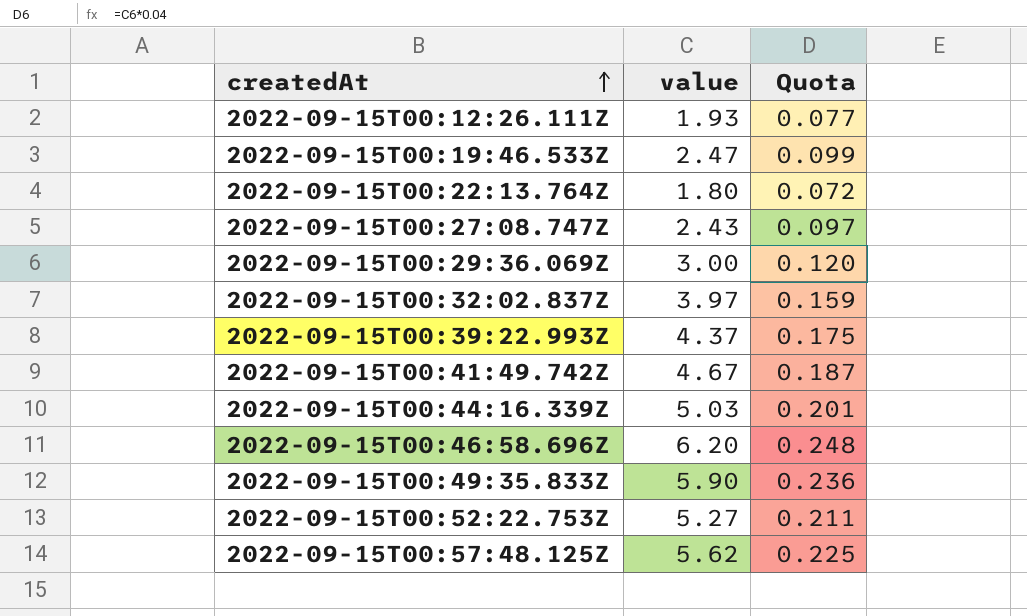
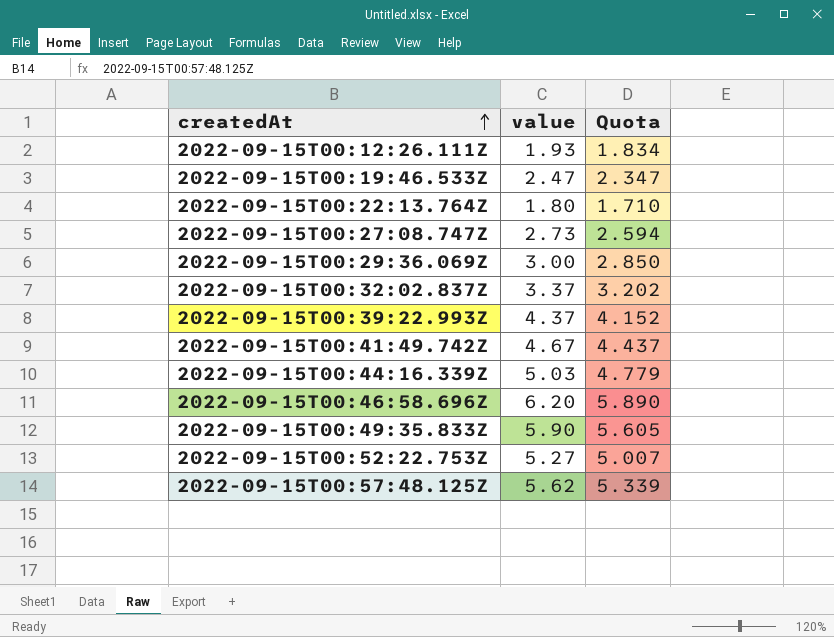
column Quota | formula: [value] * 0.04 -> [value] * 0.95
2022-09-15T00:27:08.747Z | value: 2.43 -> 2.73
2022-09-15T00:32:02.837Z | value: 3.97 -> 3.37

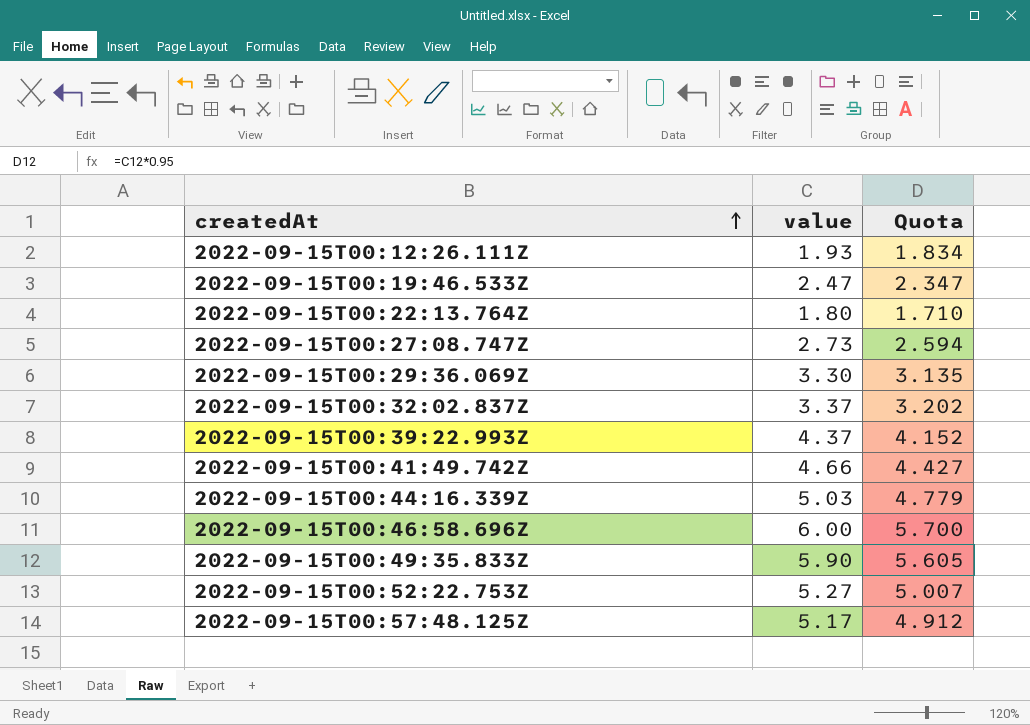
2022-09-15T00:29:36.069Z | value: 3.00 -> 3.30
2022-09-15T00:29:36.069Z | Quota: 2.850 -> 3.135
2022-09-15T00:41:49.742Z | value: 4.67 -> 4.66
2022-09-15T00:41:49.742Z | Quota: 4.437 -> 4.427
2022-09-15T00:46:58.696Z | value: 6.20 -> 6.00
2022-09-15T00:46:58.696Z | Quota: 5.890 -> 5.700
2022-09-15T00:57:48.125Z | value: 5.62 -> 5.17
2022-09-15T00:57:48.125Z | Quota: 5.339 -> 4.912

